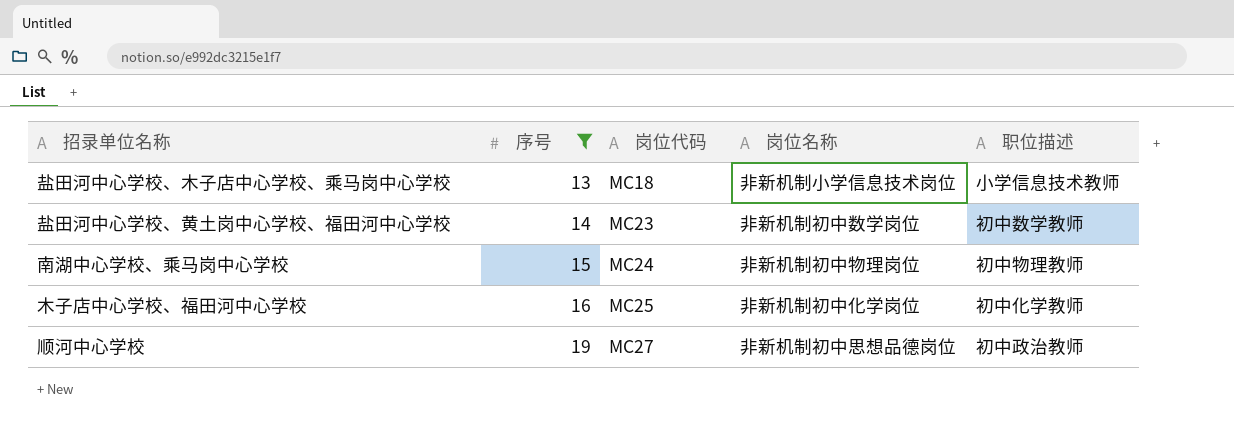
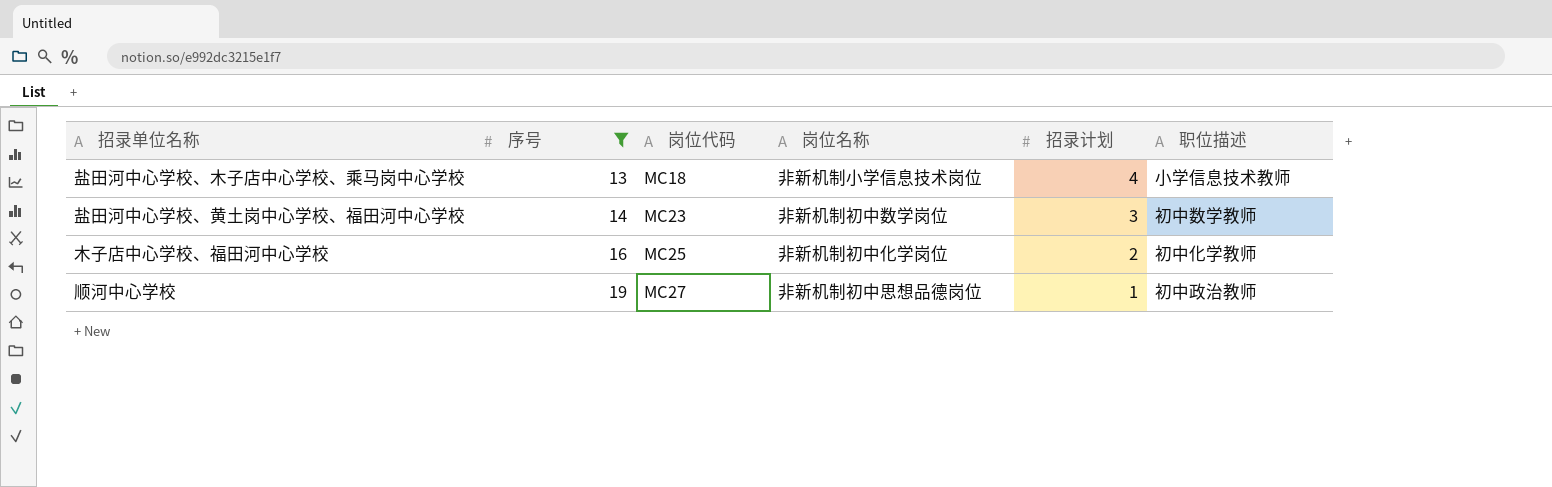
column 招录计划 | position: none -> 5
row 南湖中心学校、乘马岗中心学校: 15 | MC24 | 非新机制初中物理岗位 | 初中物理教师 -> none

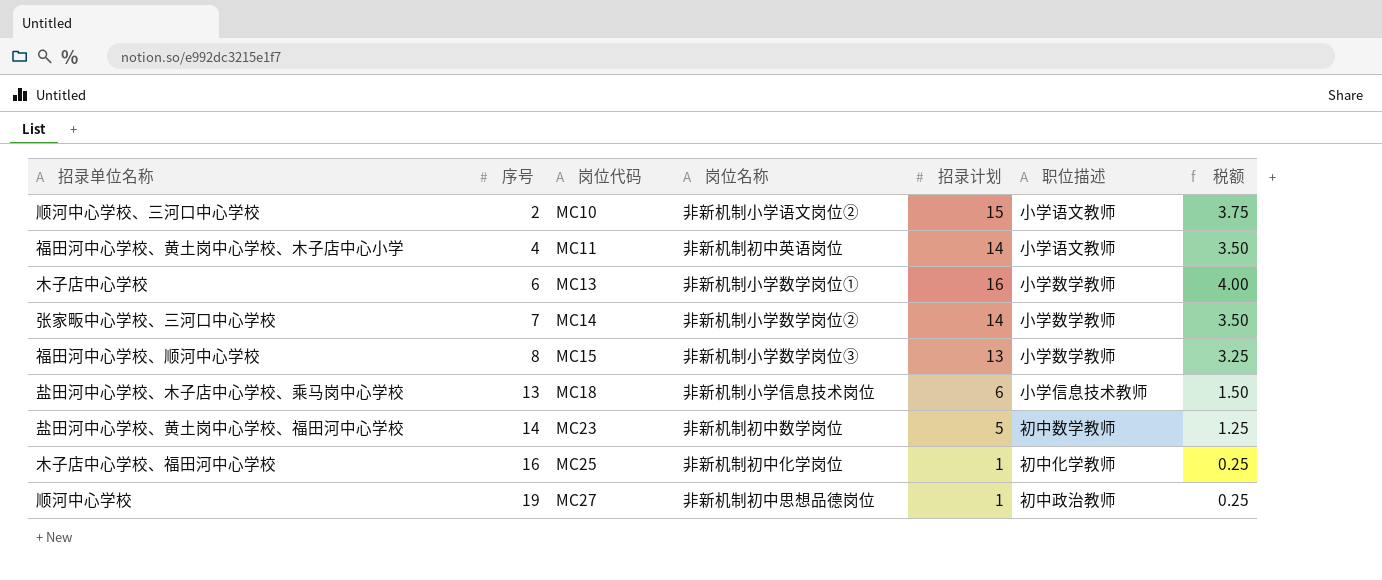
filter: 序号 >= 13 -> none
column 税额 | formula: none -> [招录计划] * 0.25
盐田河中心学校、木子店中心学校、乘马岗中心学校 | 招录计划: 4 -> 6
盐田河中心学校、黄土岗中心学校、福田河中心学校 | 招录计划: 3 -> 5
木子店中心学校、福田河中心学校 | 招录计划: 2 -> 1

